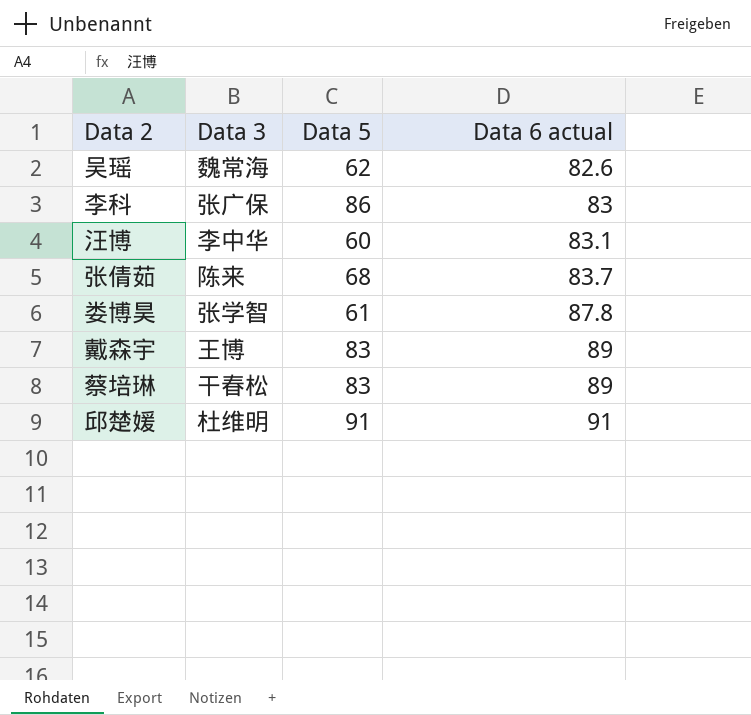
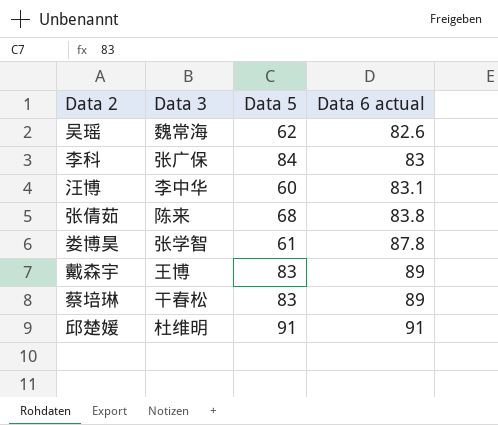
李科 | Data 5: 86 -> 84
张倩茹 | Data 6 actual: 83.7 -> 83.8

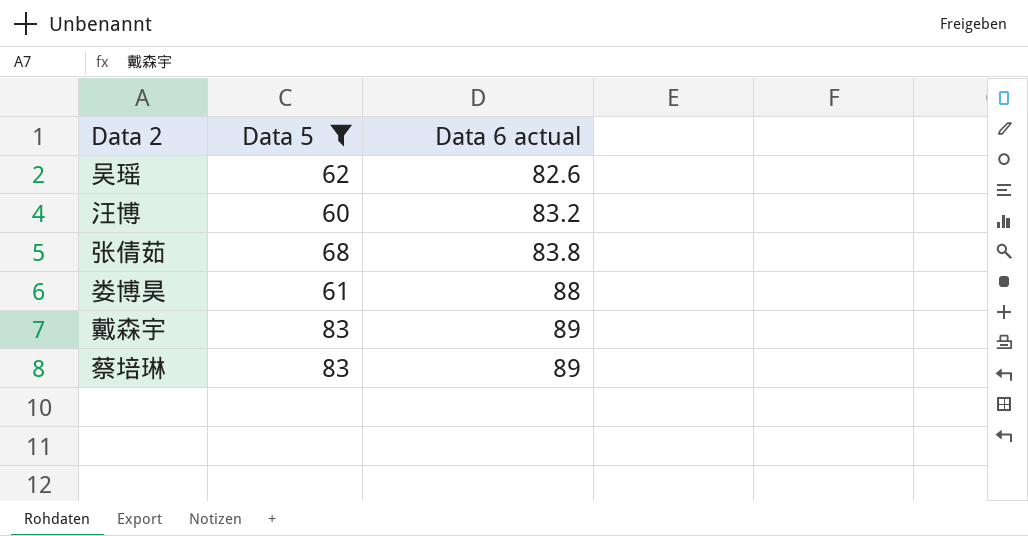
filter: none -> Data 5 <= 83
column Data 3 | position: 2 -> none
汪博 | Data 6 actual: 83.1 -> 83.2
娄博昊 | Data 6 actual: 87.8 -> 88

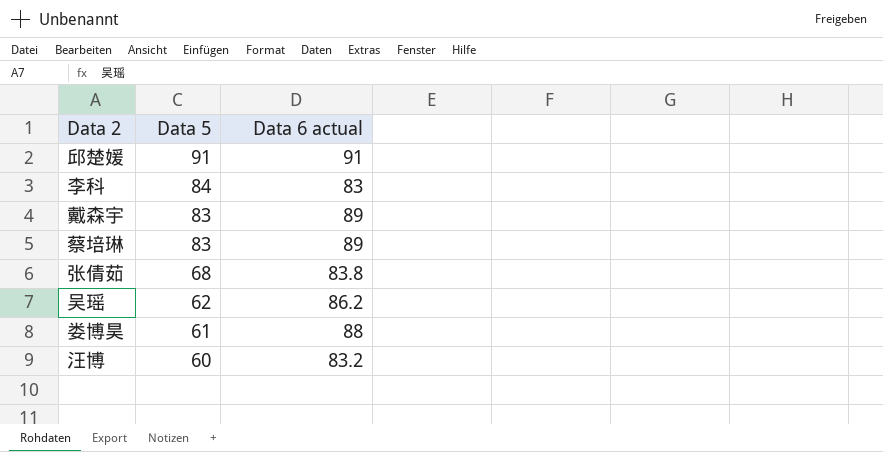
filter: Data 5 <= 83 -> none
row order: Data 6 actual ascending -> Data 5 descending
吴瑶 | Data 6 actual: 82.6 -> 86.2

